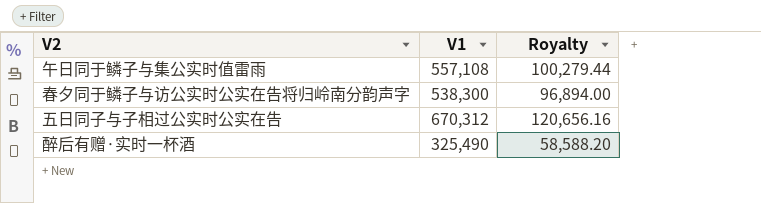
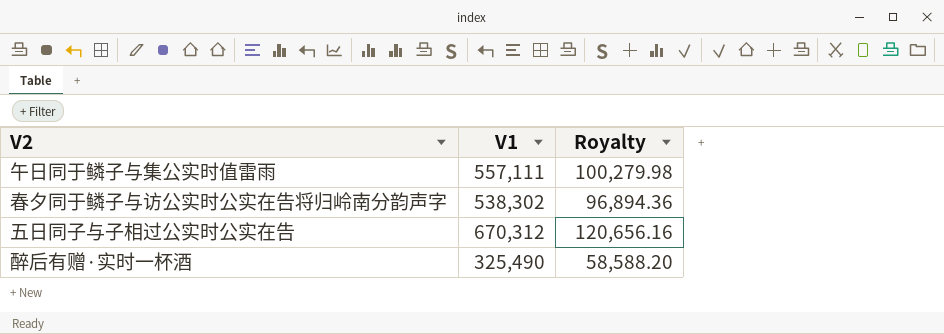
午日同于鳞子与集公实时值雷雨 | V1: 557,108 -> 557,111
午日同于鳞子与集公实时值雷雨 | Royalty: 100,279.44 -> 100,279.98
春夕同于鳞子与访公实时公实在告将归岭南分韵声字 | V1: 538,300 -> 538,302
春夕同于鳞子与访公实时公实在告将归岭南分韵声字 | Royalty: 96,894.00 -> 96,894.36

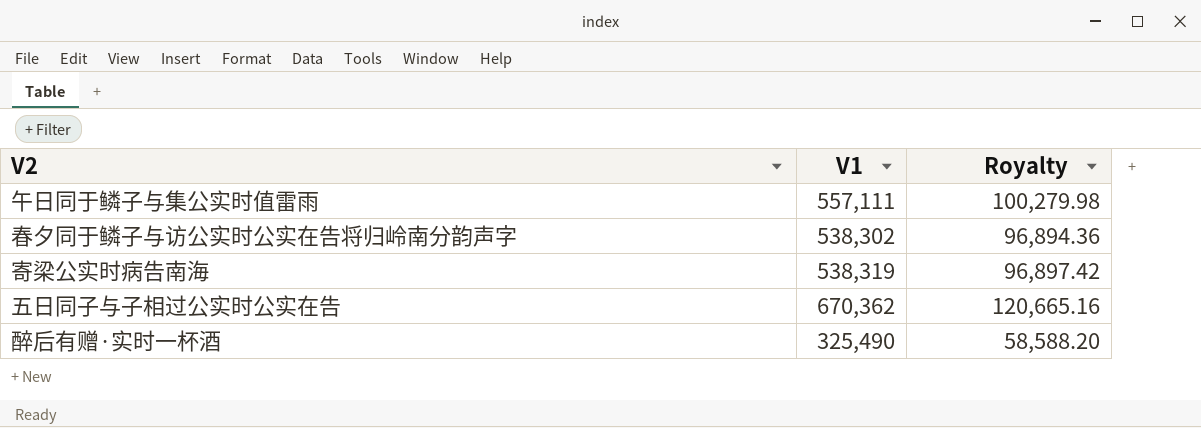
row 寄梁公实时病告南海: none -> 538,319 | 96,897.42
五日同子与子相过公实时公实在告 | V1: 670,312 -> 670,362
五日同子与子相过公实时公实在告 | Royalty: 120,656.16 -> 120,665.16

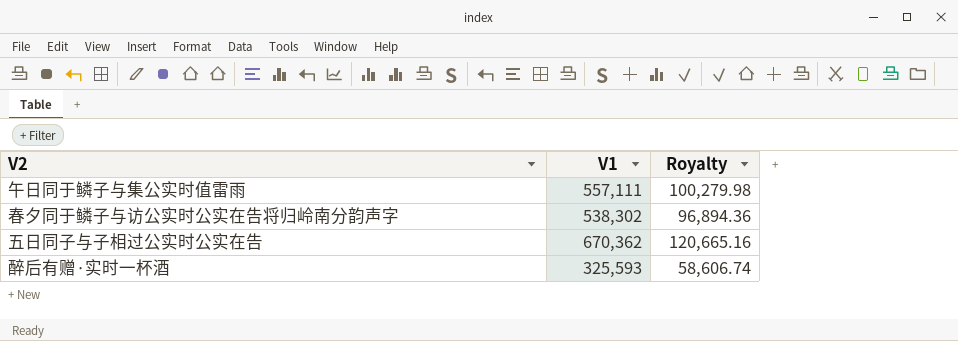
row 寄梁公实时病告南海: 538,319 | 96,897.42 -> none
醉后有赠·实时一杯酒 | V1: 325,490 -> 325,593
醉后有赠·实时一杯酒 | Royalty: 58,588.20 -> 58,606.74

